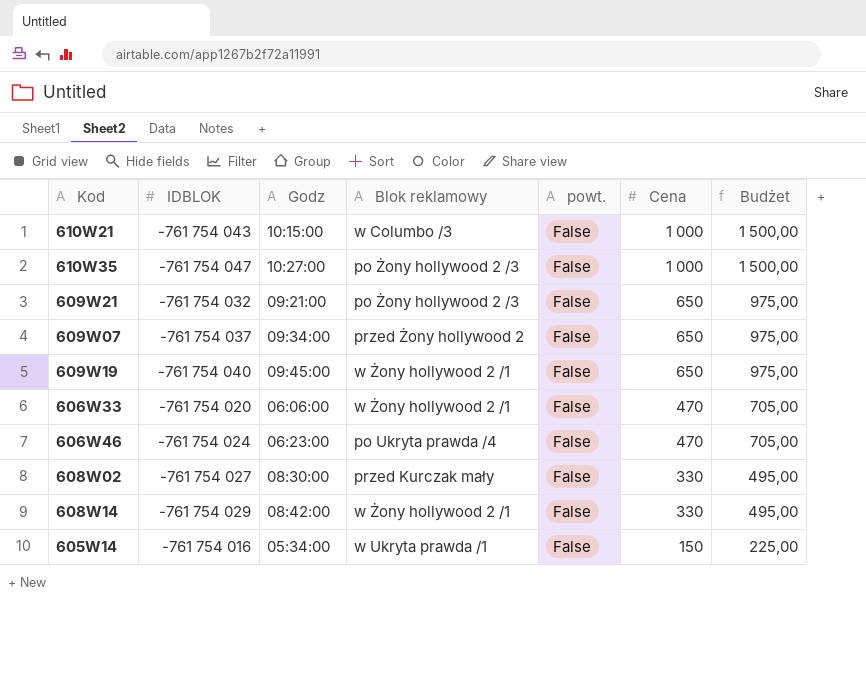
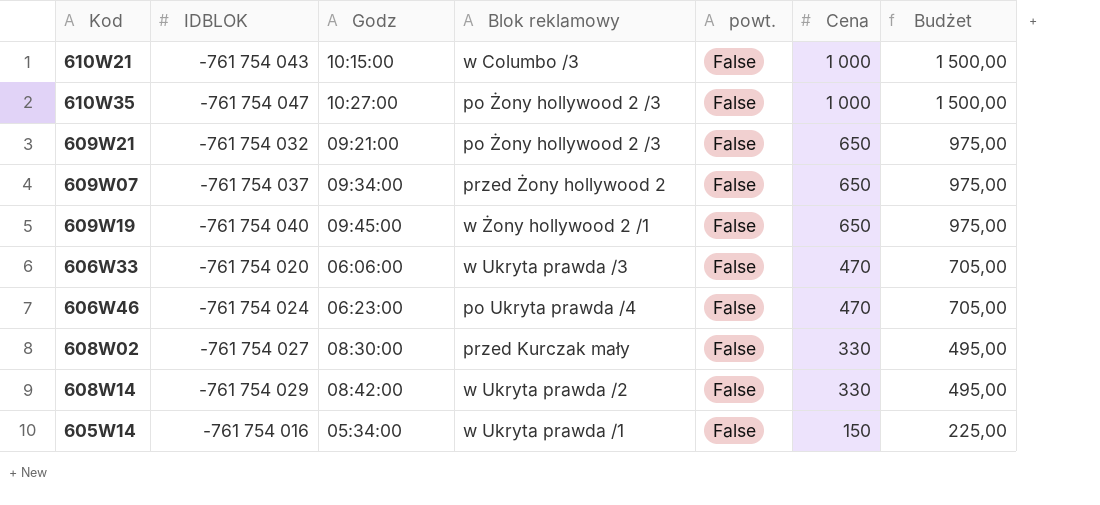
606W33 | Blok reklamowy: w Żony hollywood 2 /1 -> w Ukryta prawda /3
608W14 | Blok reklamowy: w Żony hollywood 2 /1 -> w Ukryta prawda /2

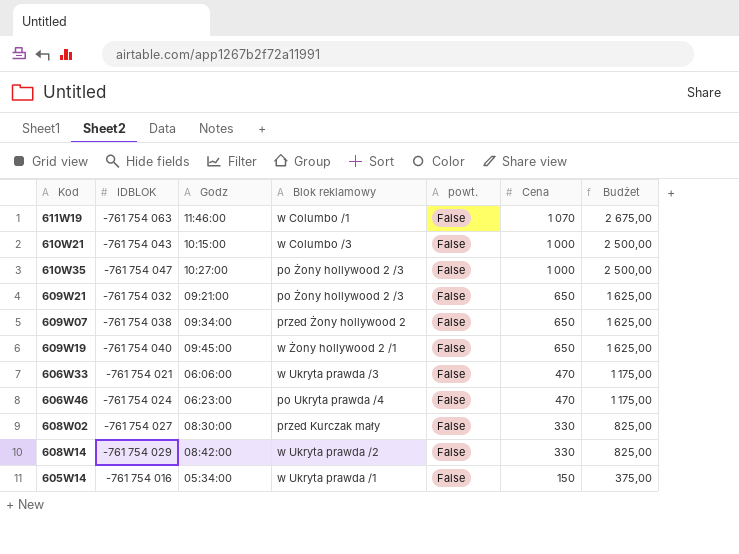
column Budżet | formula: [Cena] * 1,5 -> [Cena] * 2,5
row 611W19: none -> -761 754 063 | 11:46:00 | w Columbo /1 | False | 1 070 | 2 675,00
609W07 | IDBLOK: -761 754 037 -> -761 754 038
606W33 | IDBLOK: -761 754 020 -> -761 754 021

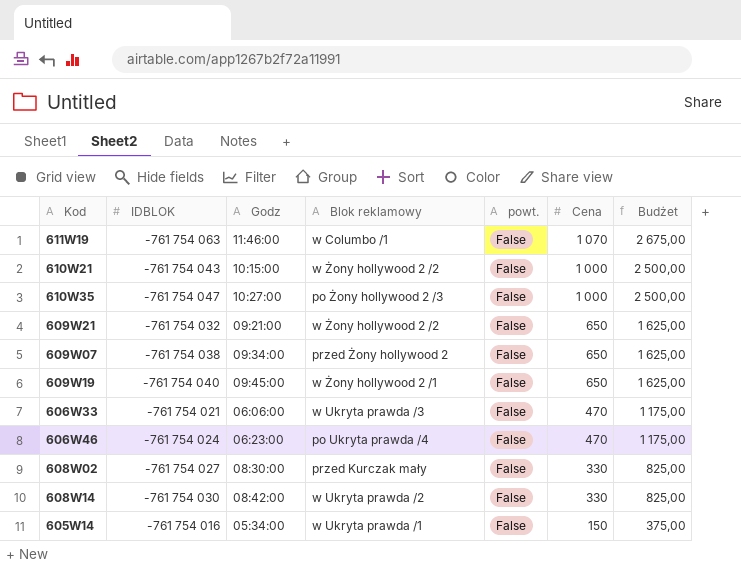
610W21 | Blok reklamowy: w Columbo /3 -> w Żony hollywood 2 /2
609W21 | Blok reklamowy: po Żony hollywood 2 /3 -> w Żony hollywood 2 /2
608W14 | IDBLOK: -761 754 029 -> -761 754 030

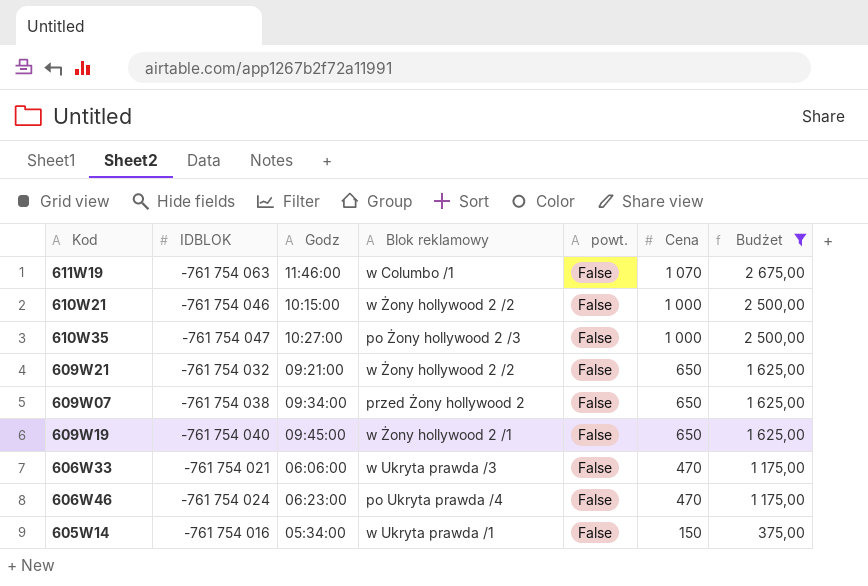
filter: none -> Budżet != 825,00
610W21 | IDBLOK: -761 754 043 -> -761 754 046

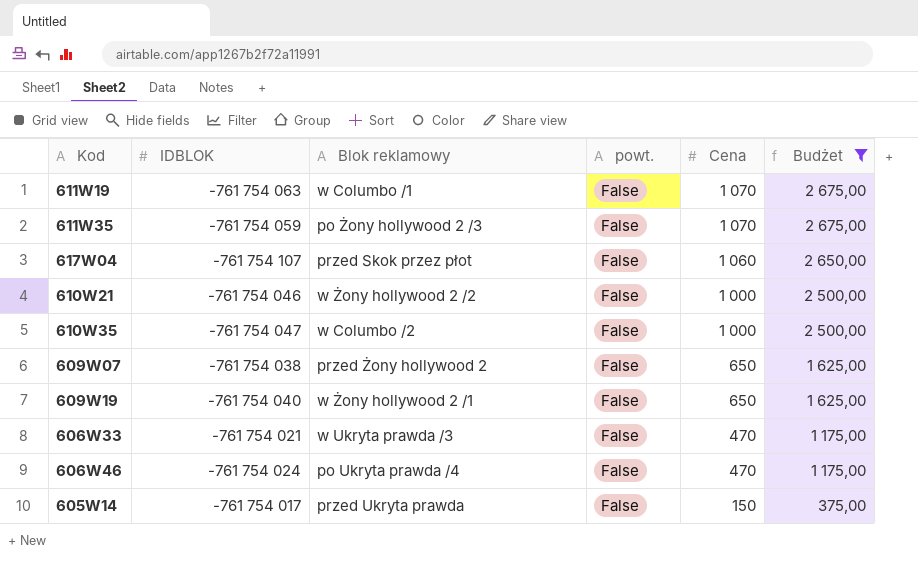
column Godz | position: 3 -> none
row 609W21: -761 754 032 | 09:21:00 | w Żony hollywood 2 /2 | False | 650 | 1 625,00 -> none
row 611W35: none -> -761 754 059 | po Żony hollywood 2 /3 | False | 1 070 | 2 675,00
row 617W04: none -> -761 754 107 | przed Skok przez płot | False | 1 060 | 2 650,00
610W35 | Blok reklamowy: po Żony hollywood 2 /3 -> w Columbo /2
605W14 | IDBLOK: -761 754 016 -> -761 754 017
605W14 | Blok reklamowy: w Ukryta prawda /1 -> przed Ukryta prawda

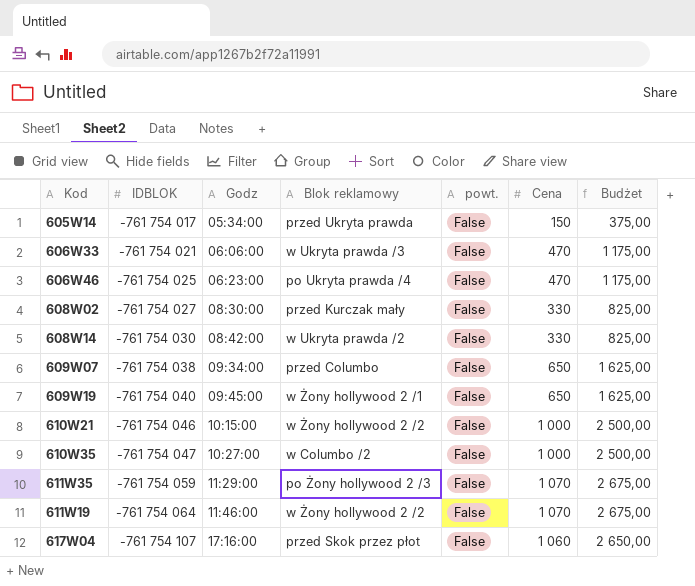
filter: Budżet != 825,00 -> none
row order: Cena descending -> IDBLOK descending
column Godz | position: none -> 3
606W46 | IDBLOK: -761 754 024 -> -761 754 025
609W07 | Blok reklamowy: przed Żony hollywood 2 -> przed Columbo
611W19 | IDBLOK: -761 754 063 -> -761 754 064
611W19 | Blok reklamowy: w Columbo /1 -> w Żony hollywood 2 /2

